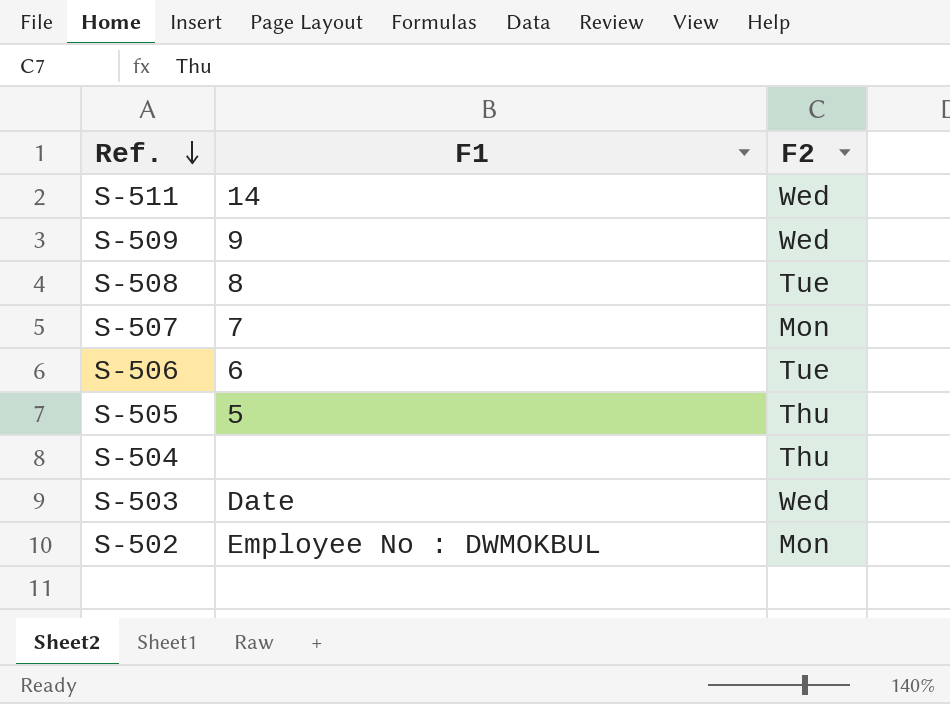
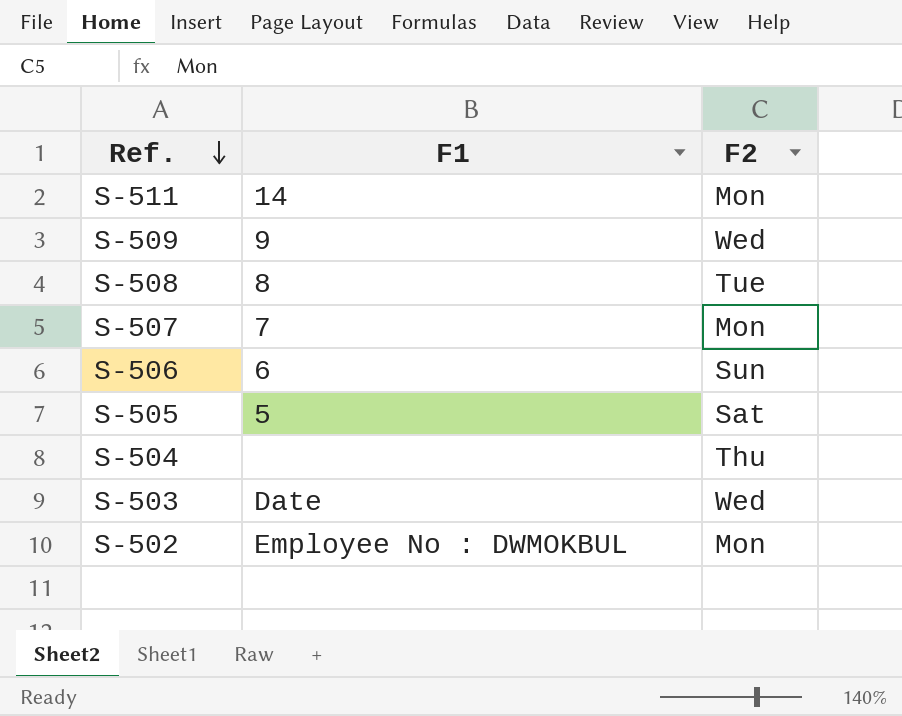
S-511 | F2: Wed -> Mon
S-506 | F2: Tue -> Sun
S-505 | F2: Thu -> Sat

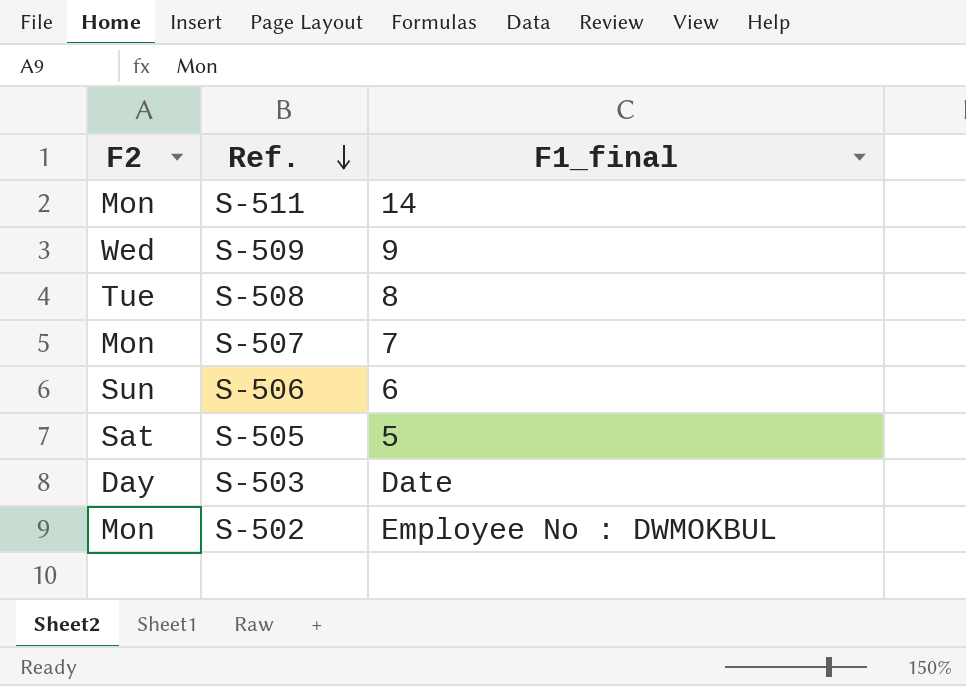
column F2 | position: 3 -> 1
column name: F1 -> F1_final
row S-504: none | Thu -> none
S-503 | F2: Wed -> Day

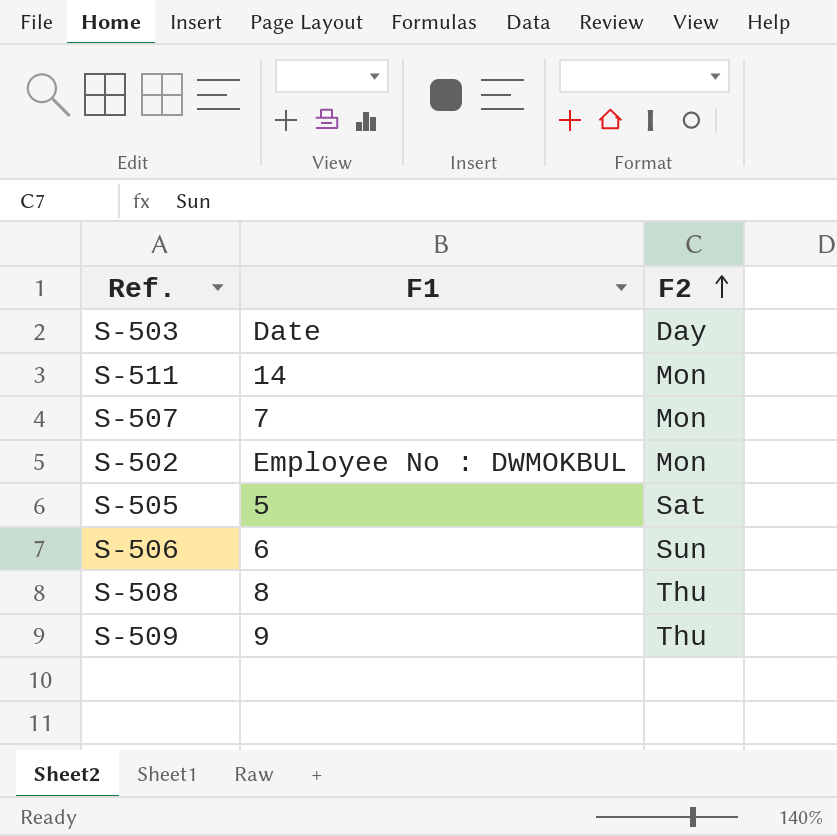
row order: Ref. descending -> F2 ascending
column name: F1_final -> F1
column F2 | position: 1 -> 3
S-508 | F2: Tue -> Thu
S-509 | F2: Wed -> Thu

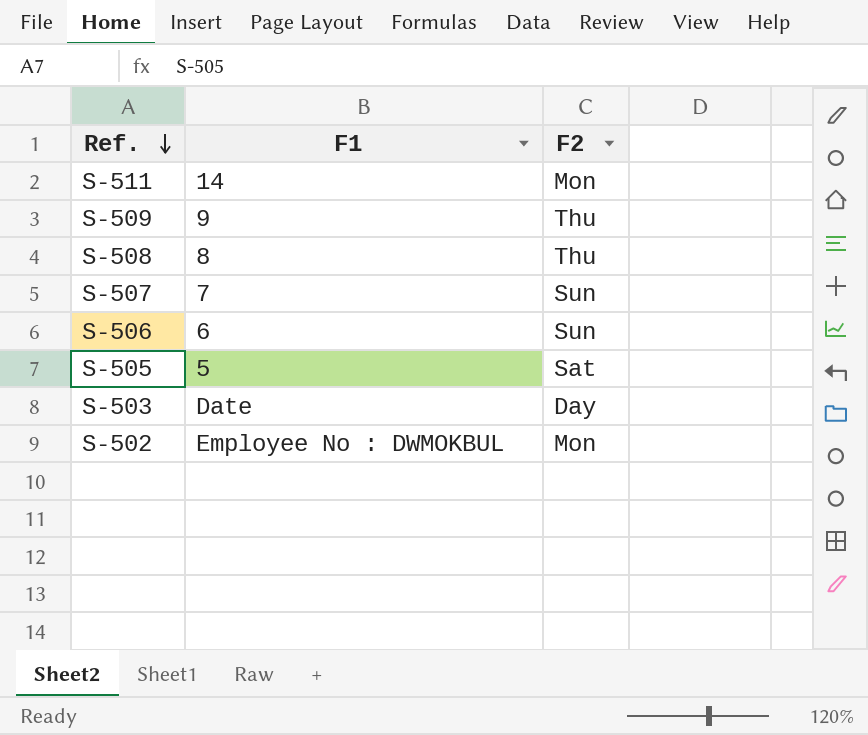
row order: F2 ascending -> Ref. descending
S-507 | F2: Mon -> Sun

